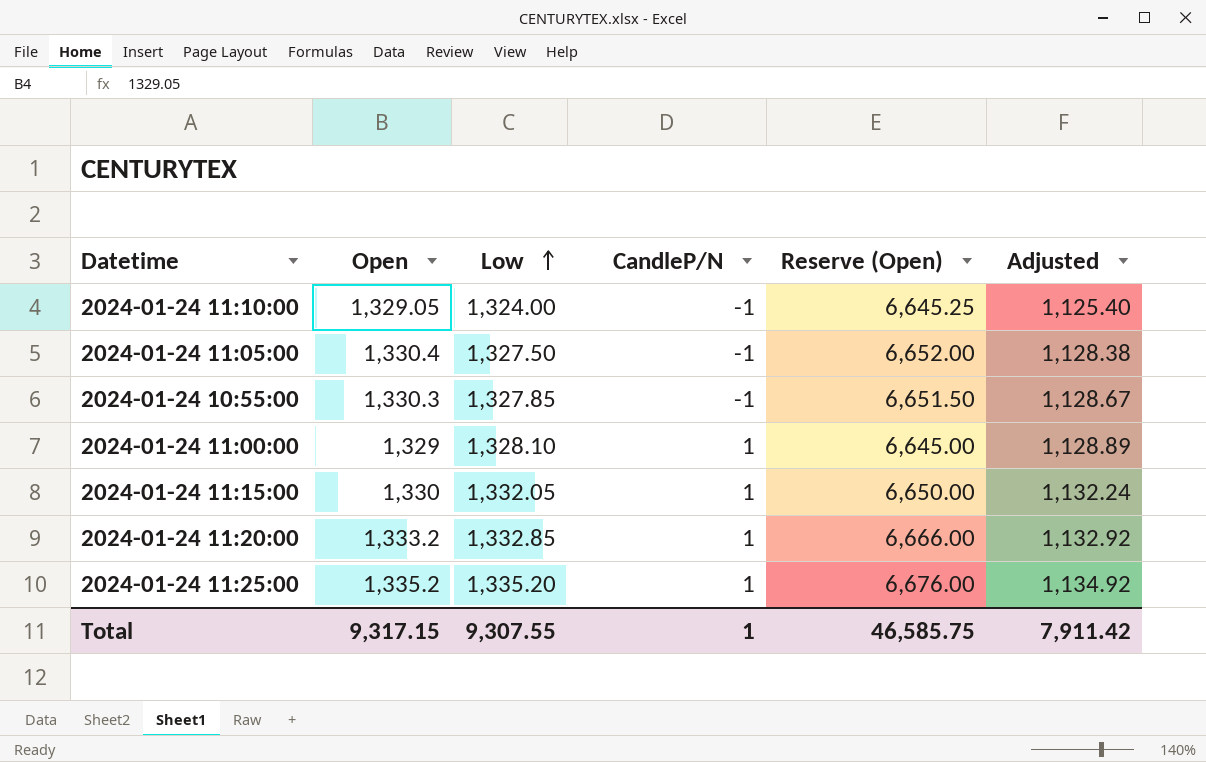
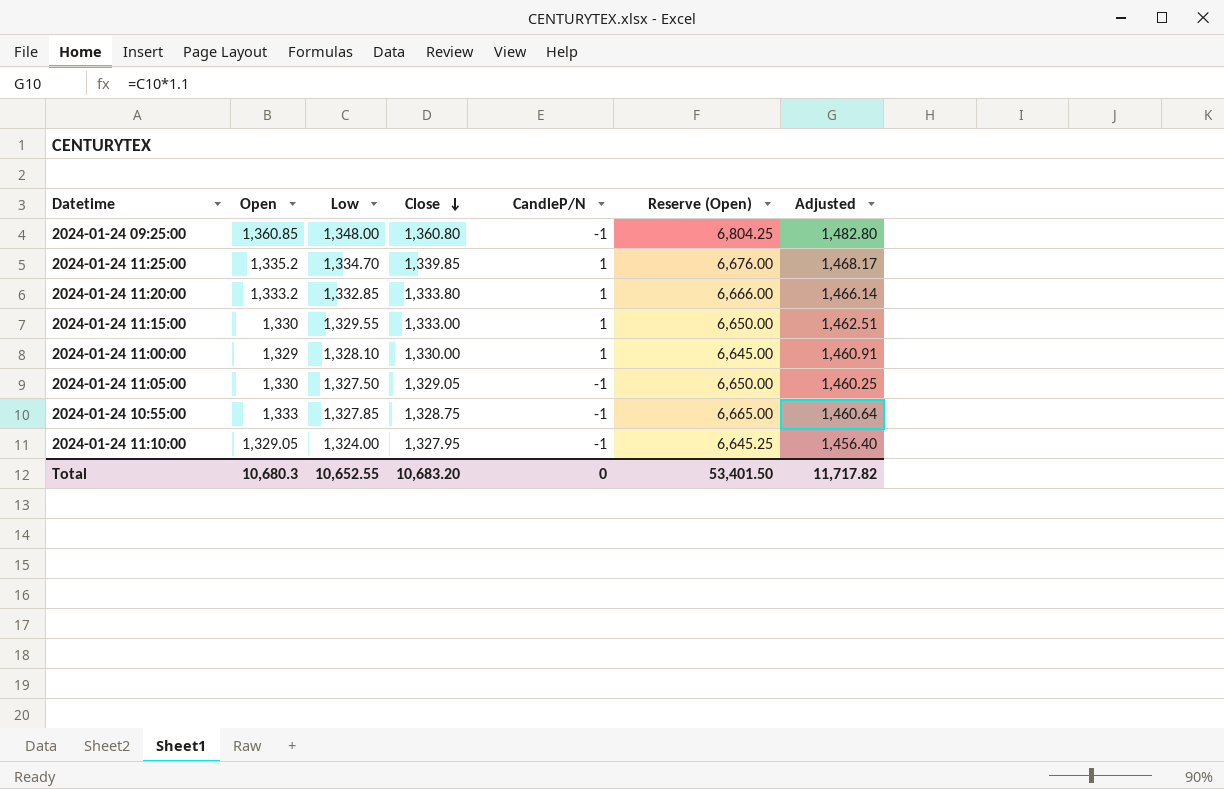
row order: Low ascending -> Close descending
column Close | position: none -> 4
column Adjusted | formula: [Low] * 0.85 -> [Low] * 1.1
row 2024-01-24 09:25:00: none -> 1,360.85 | 1,348.00 | 1,360.80 | -1 | 6,804.25 | 1,482.80
2024-01-24 11:25:00 | Low: 1,335.20 -> 1,334.70
2024-01-24 11:15:00 | Low: 1,332.05 -> 1,329.55
2024-01-24 11:05:00 | Open: 1,330.4 -> 1,330
2024-01-24 11:05:00 | Reserve (Open): 6,652.00 -> 6,650.00
2024-01-24 10:55:00 | Open: 1,330.3 -> 1,333
2024-01-24 10:55:00 | Reserve (Open): 6,651.50 -> 6,665.00
Total | Open: 9,317.15 -> 10,680.3
Total | Low: 9,307.55 -> 10,652.55
Total | CandleP/N: 1 -> 0
Total | Reserve (Open): 46,585.75 -> 53,401.50
Total | Adjusted: 7,911.42 -> 11,717.82

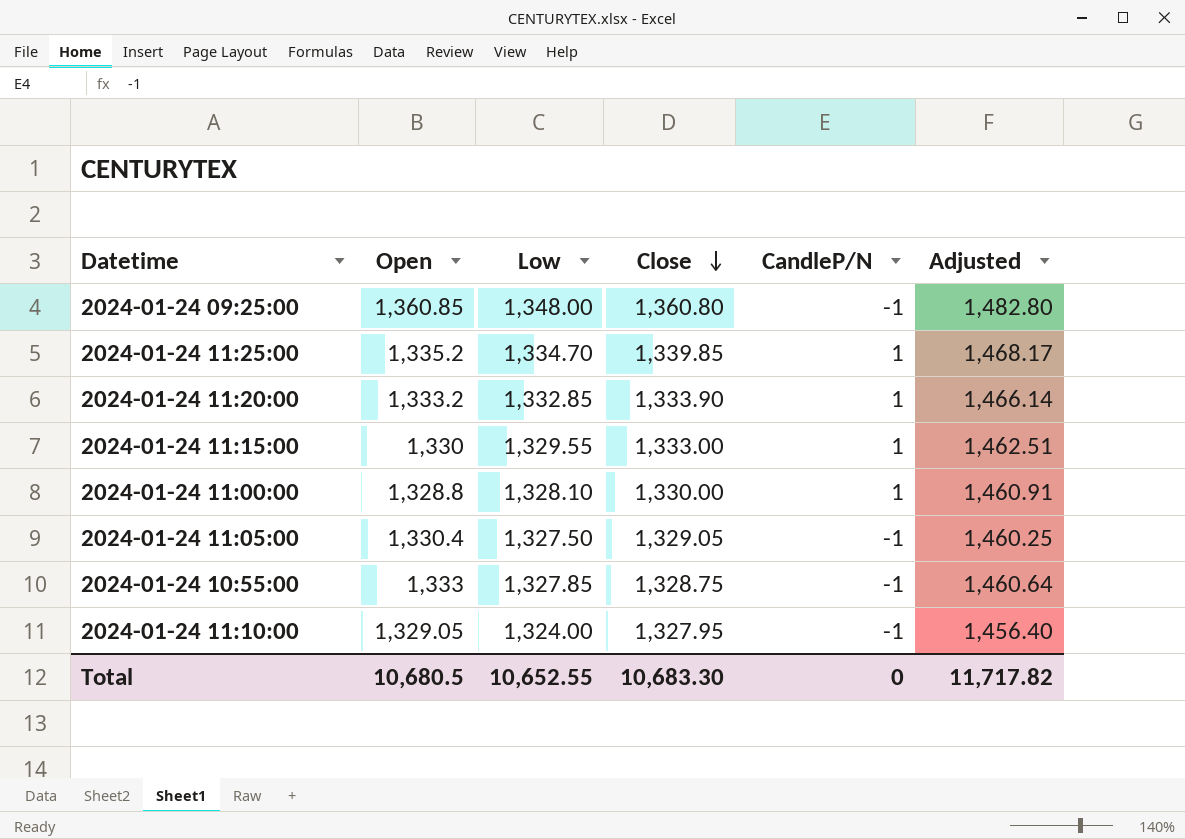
column Reserve (Open) | formula: [Open] * 5 -> none
2024-01-24 11:20:00 | Close: 1,333.80 -> 1,333.90
2024-01-24 11:00:00 | Open: 1,329 -> 1,328.8
2024-01-24 11:05:00 | Open: 1,330 -> 1,330.4
Total | Open: 10,680.3 -> 10,680.5
Total | Close: 10,683.20 -> 10,683.30

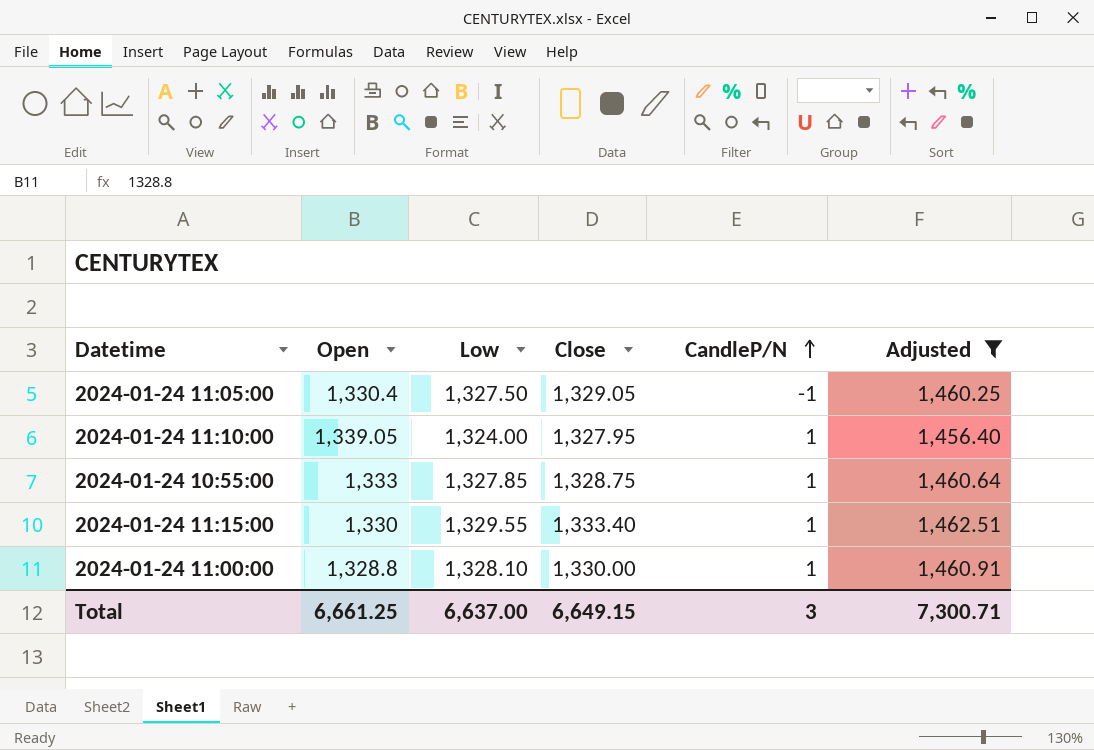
filter: none -> Adjusted <= 1,462.51
row order: Close descending -> CandleP/N ascending
2024-01-24 11:10:00 | Open: 1,329.05 -> 1,339.05
2024-01-24 11:10:00 | CandleP/N: -1 -> 1
2024-01-24 10:55:00 | CandleP/N: -1 -> 1
2024-01-24 11:15:00 | Close: 1,333.00 -> 1,333.40
Total | Open: 10,680.5 -> 6,661.25
Total | Low: 10,652.55 -> 6,637.00
Total | Close: 10,683.30 -> 6,649.15
Total | CandleP/N: 0 -> 3
Total | Adjusted: 11,717.82 -> 7,300.71

